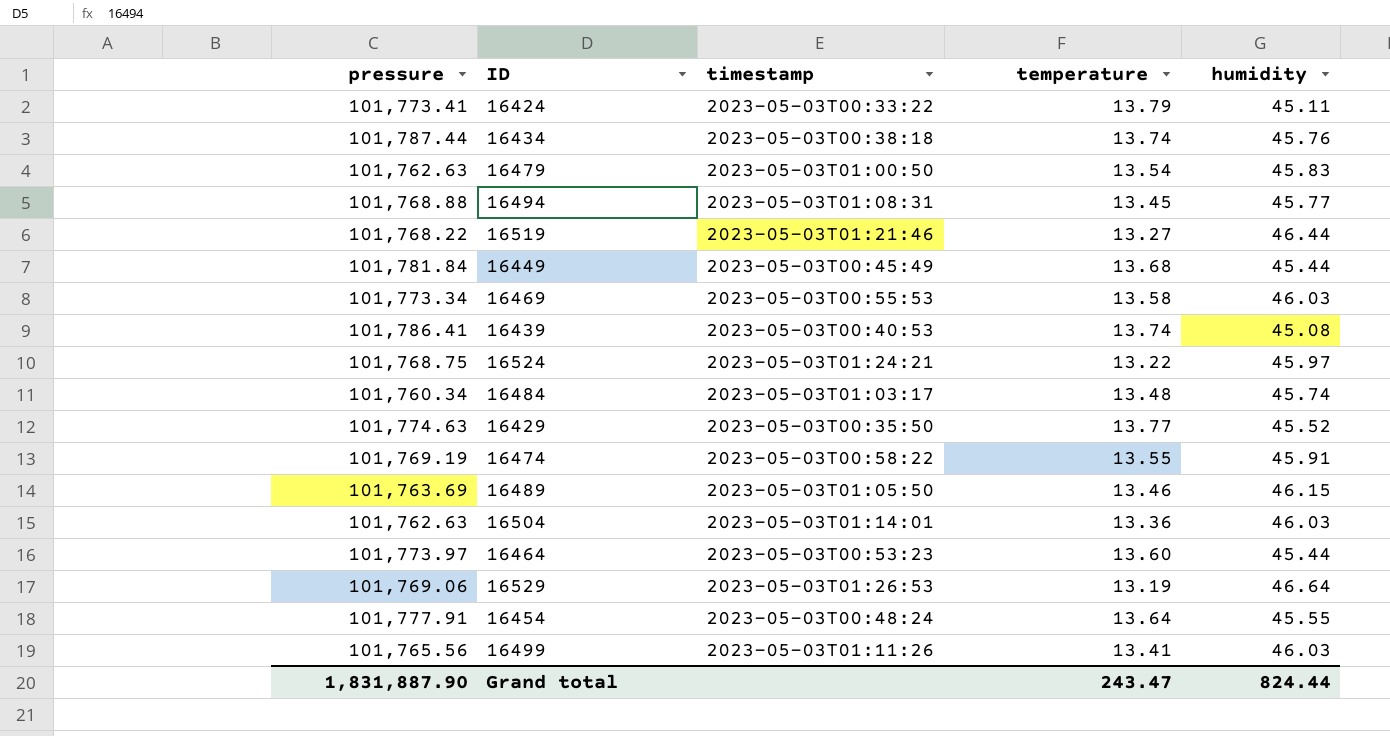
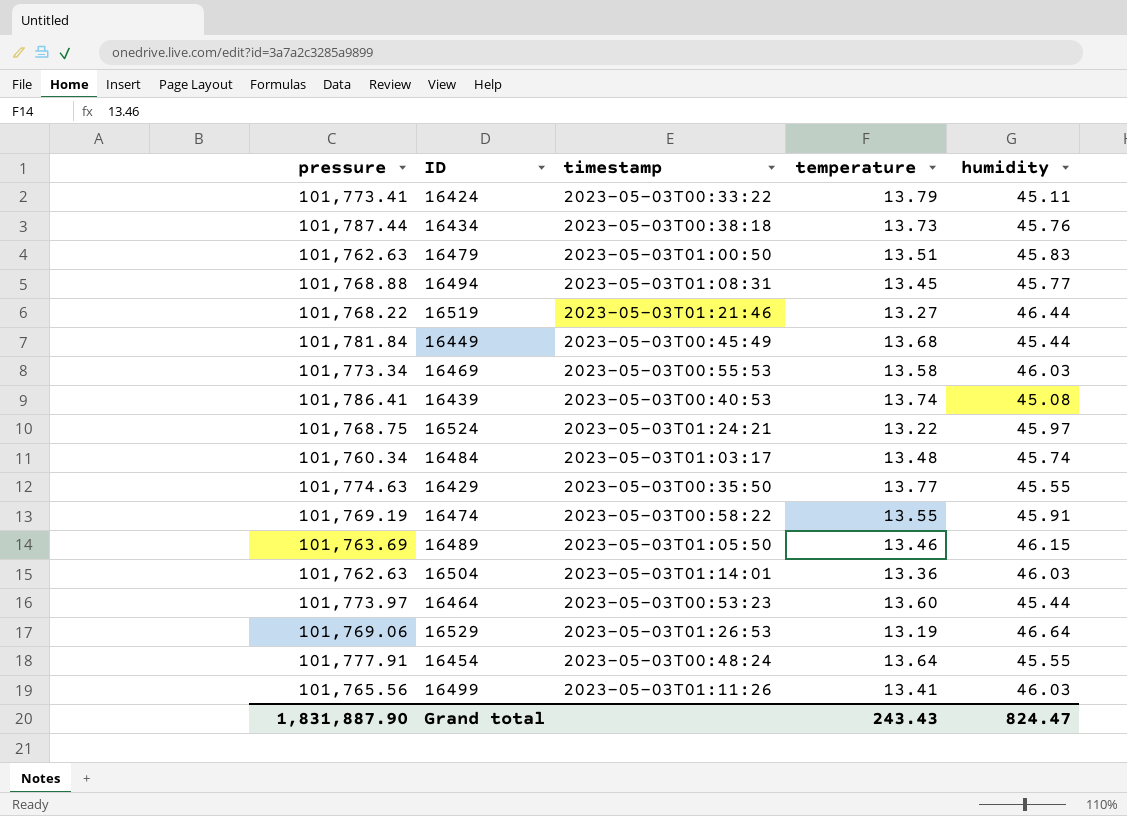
16434 | temperature: 13.74 -> 13.73
16479 | temperature: 13.54 -> 13.51
16429 | humidity: 45.52 -> 45.55
Grand total | temperature: 243.47 -> 243.43
Grand total | humidity: 824.44 -> 824.47

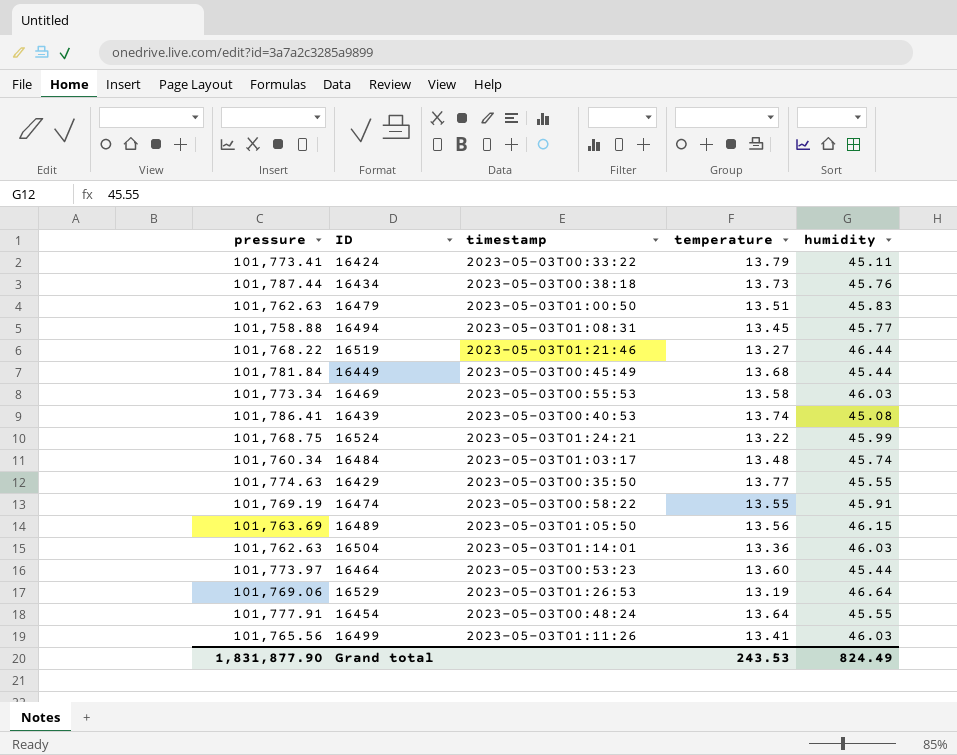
16494 | pressure: 101,768.88 -> 101,758.88
16524 | humidity: 45.97 -> 45.99
16489 | temperature: 13.46 -> 13.56
Grand total | pressure: 1,831,887.90 -> 1,831,877.90
Grand total | temperature: 243.43 -> 243.53
Grand total | humidity: 824.47 -> 824.49

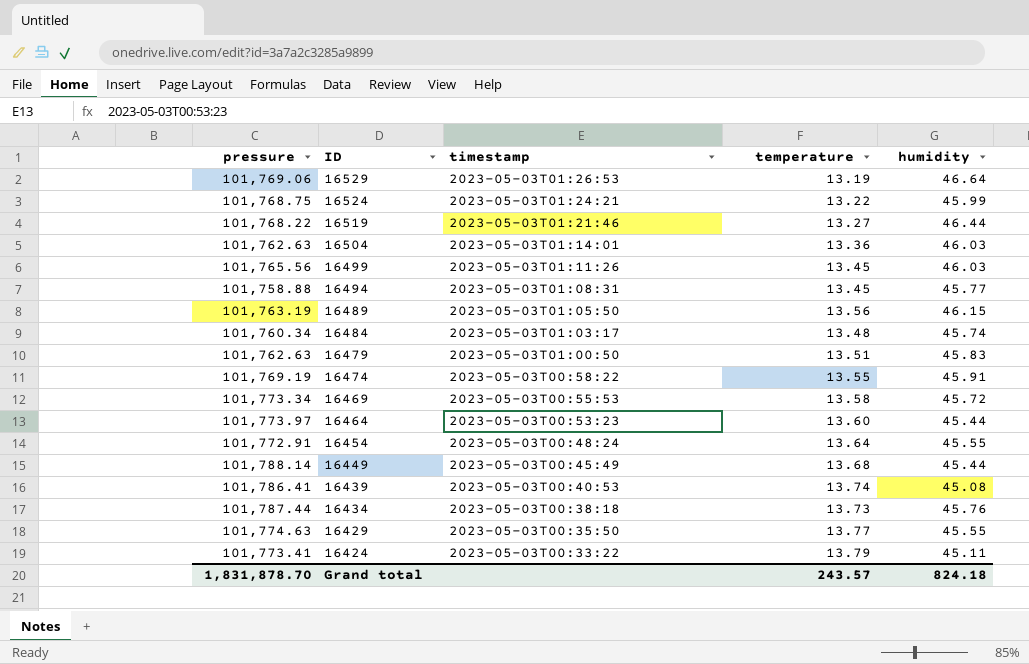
row order: none -> ID descending
16499 | temperature: 13.41 -> 13.45
16489 | pressure: 101,763.69 -> 101,763.19
16469 | humidity: 46.03 -> 45.72
16454 | pressure: 101,777.91 -> 101,772.91
16449 | pressure: 101,781.84 -> 101,788.14
Grand total | pressure: 1,831,877.90 -> 1,831,878.70
Grand total | temperature: 243.53 -> 243.57
Grand total | humidity: 824.49 -> 824.18

